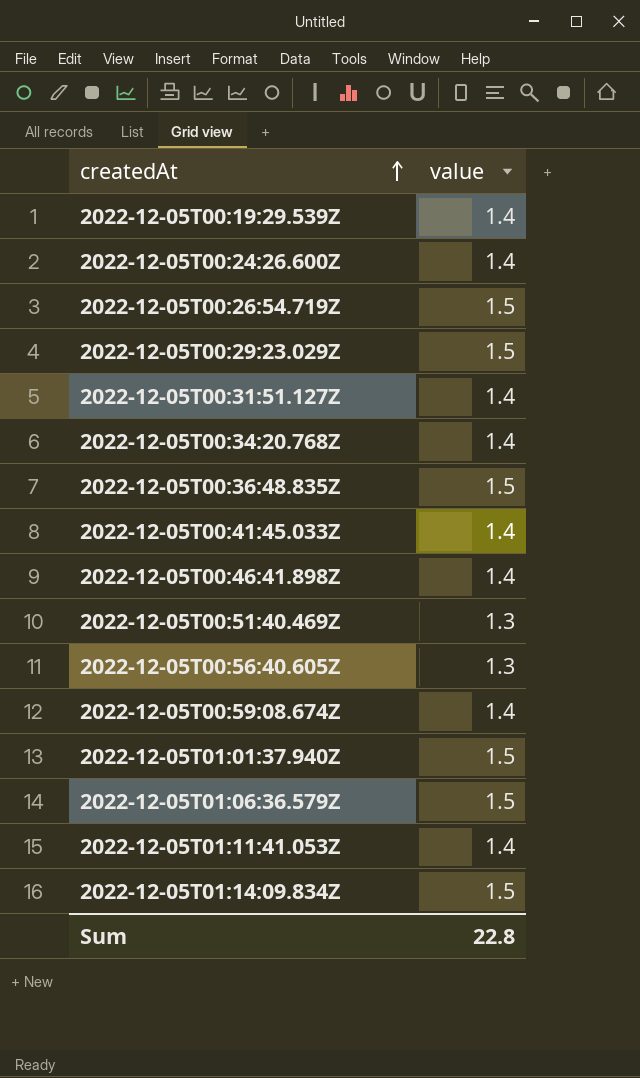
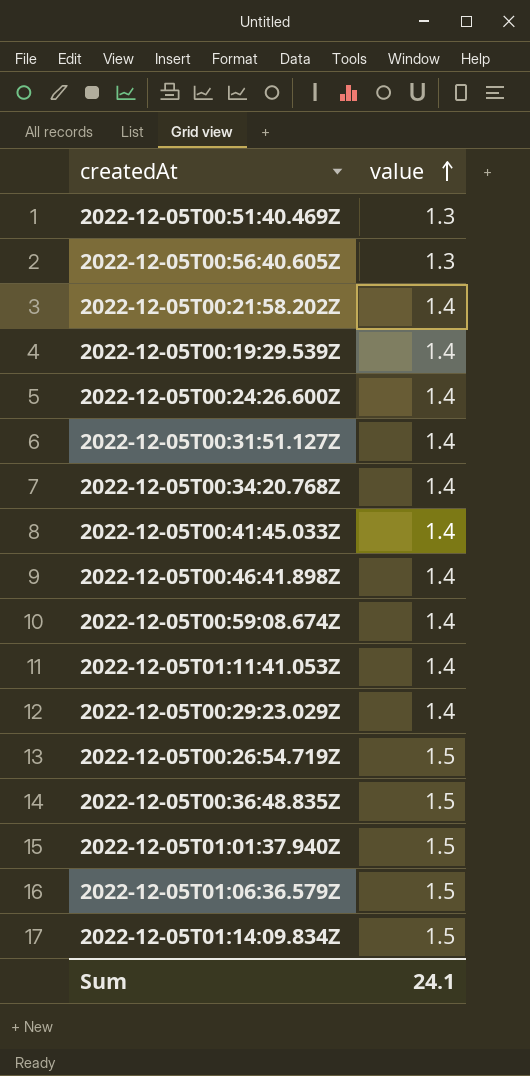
row order: createdAt ascending -> value ascending
row 2022-12-05T00:21:58.202Z: none -> 1.4
2022-12-05T00:29:23.029Z | value: 1.5 -> 1.4
Sum | value: 22.8 -> 24.1

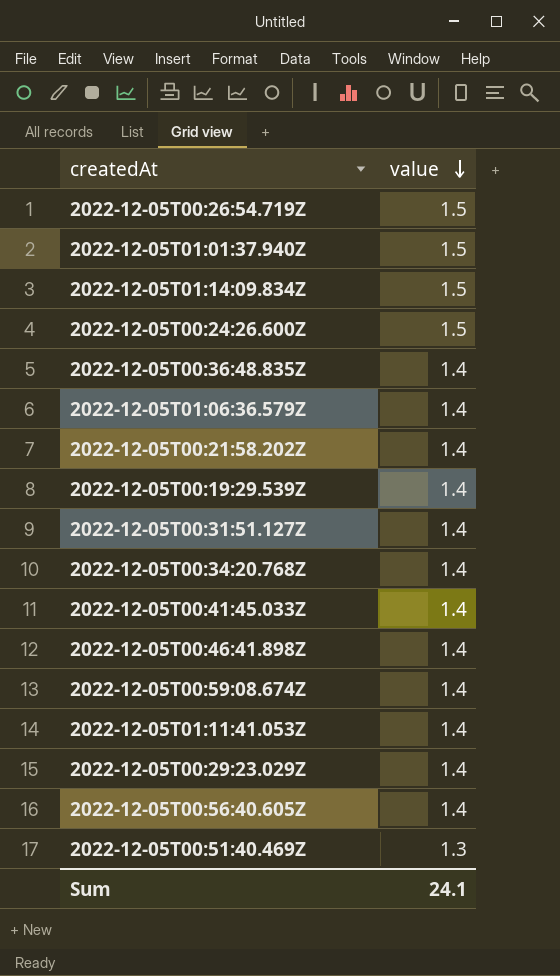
row order: value ascending -> value descending
2022-12-05T00:24:26.600Z | value: 1.4 -> 1.5
2022-12-05T00:36:48.835Z | value: 1.5 -> 1.4
2022-12-05T01:06:36.579Z | value: 1.5 -> 1.4
2022-12-05T00:56:40.605Z | value: 1.3 -> 1.4

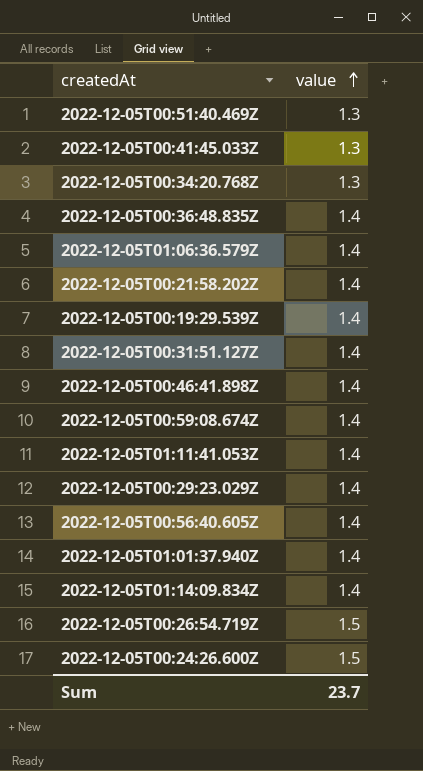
row order: value descending -> value ascending
2022-12-05T00:41:45.033Z | value: 1.4 -> 1.3
2022-12-05T00:34:20.768Z | value: 1.4 -> 1.3
2022-12-05T01:01:37.940Z | value: 1.5 -> 1.4
2022-12-05T01:14:09.834Z | value: 1.5 -> 1.4
Sum | value: 24.1 -> 23.7

